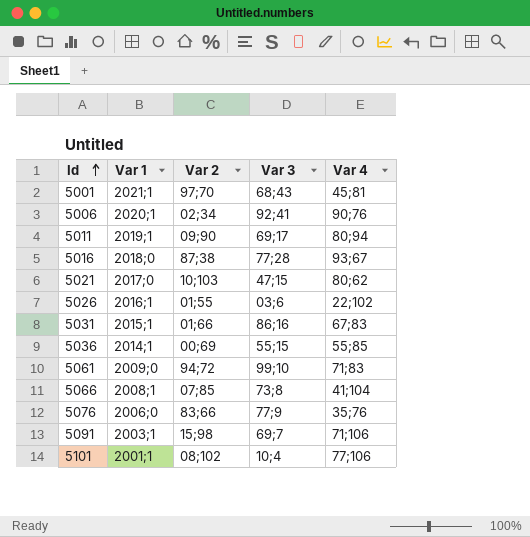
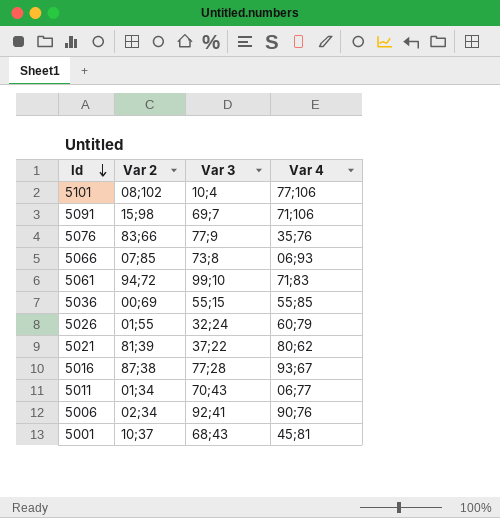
row order: Id ascending -> Id descending
column Var 1 | position: 2 -> none
row 5031: 2015;1 | 01;66 | 86;16 | 67;83 -> none
5066 | Var 4: 41;104 -> 06;93
5026 | Var 3: 03;6 -> 32;24
5026 | Var 4: 22;102 -> 60;79
5021 | Var 2: 10;103 -> 81;39
5021 | Var 3: 47;15 -> 37;22
5011 | Var 2: 09;90 -> 01;34
5011 | Var 3: 69;17 -> 70;43
5011 | Var 4: 80;94 -> 06;77
5001 | Var 2: 97;70 -> 10;37

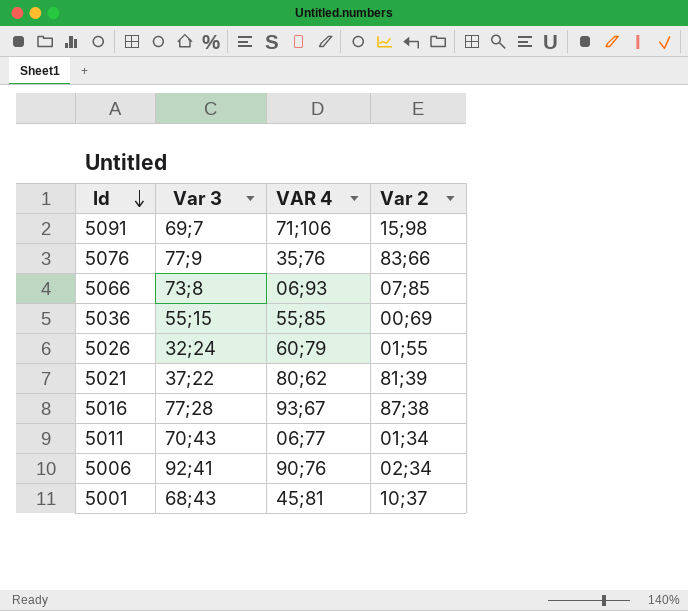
column name: Var 4 -> VAR 4
column Var 2 | position: 2 -> 4
row 5101: 08;102 | 10;4 | 77;106 -> none
row 5061: 94;72 | 99;10 | 71;83 -> none

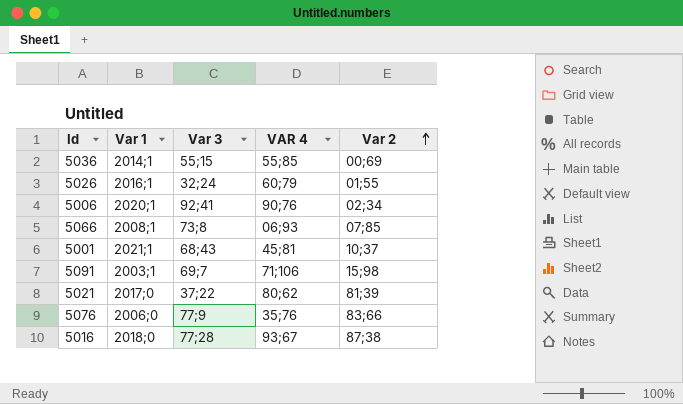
row order: Id descending -> Var 2 ascending
column Var 1 | position: none -> 2
row 5011: 70;43 | 06;77 | 01;34 -> none

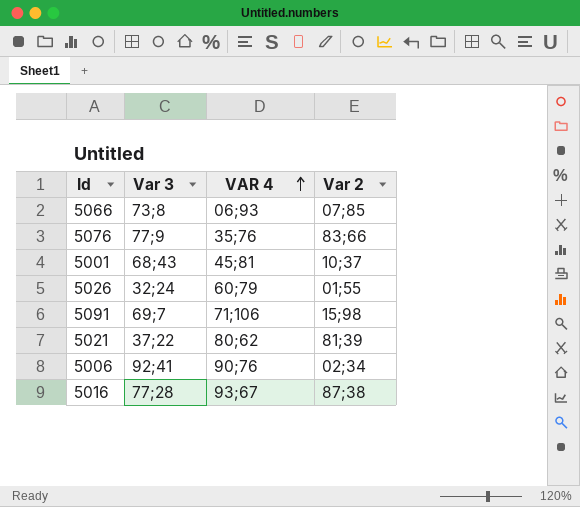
row order: Var 2 ascending -> VAR 4 ascending
column Var 1 | position: 2 -> none
row 5036: 2014;1 | 55;15 | 55;85 | 00;69 -> none

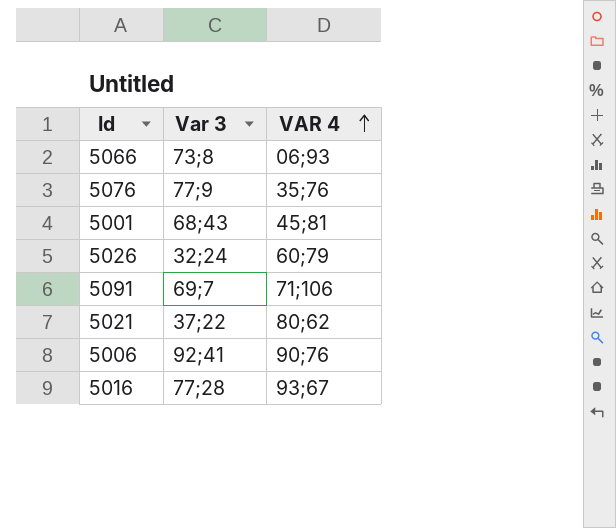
column Var 2 | position: 4 -> none

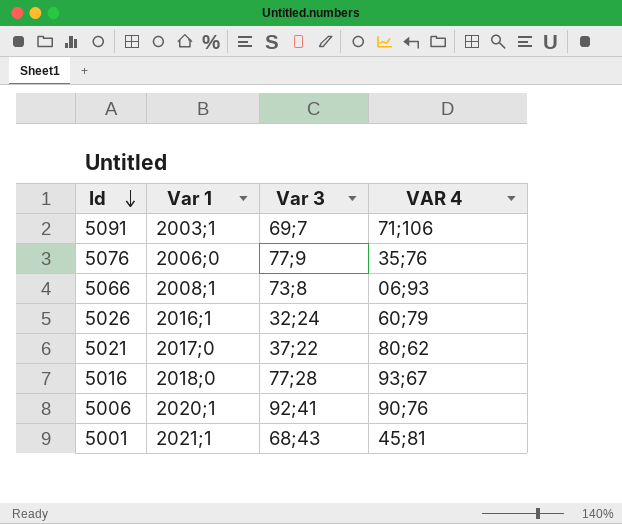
row order: VAR 4 ascending -> Id descending
column Var 1 | position: none -> 2

